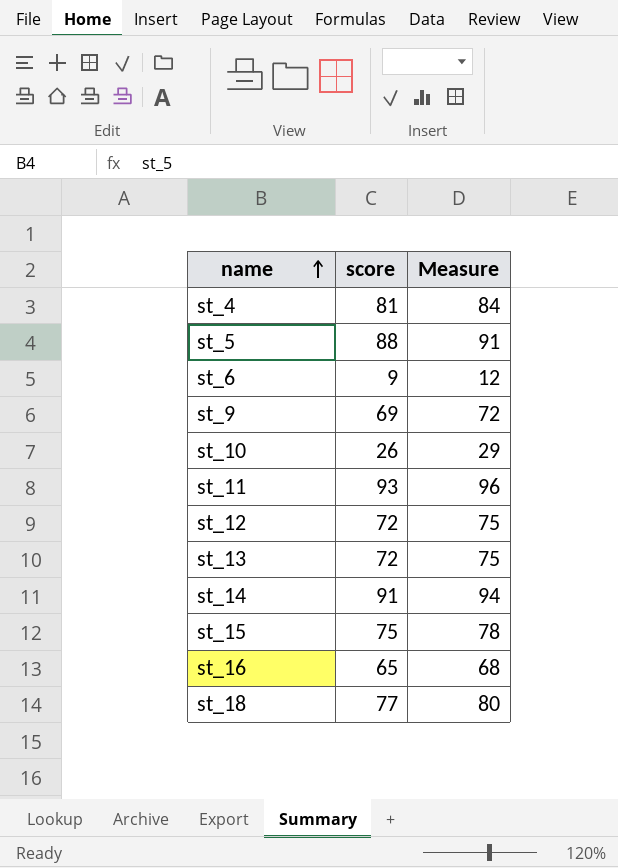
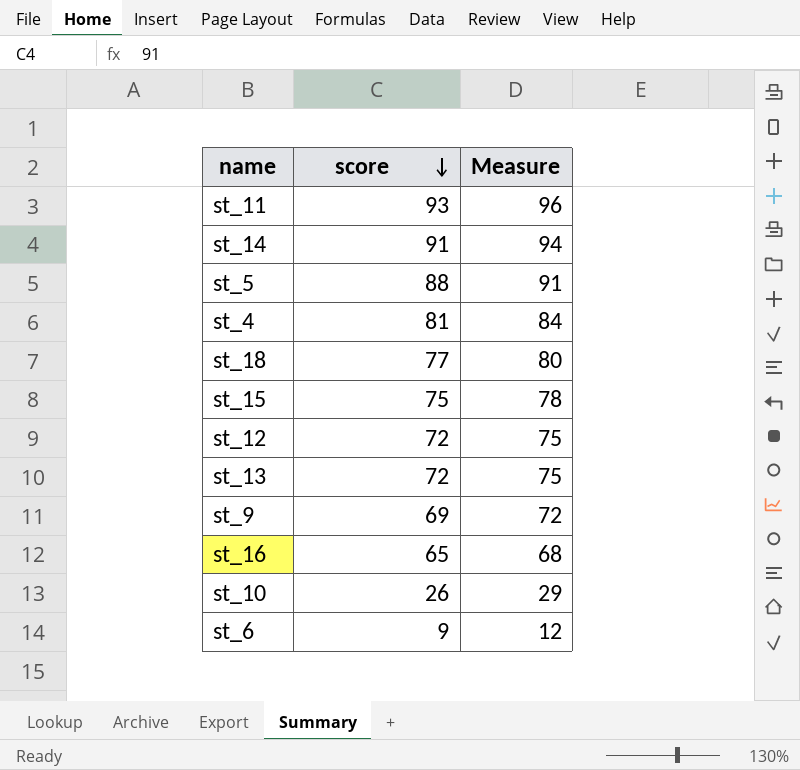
row order: name ascending -> score descending

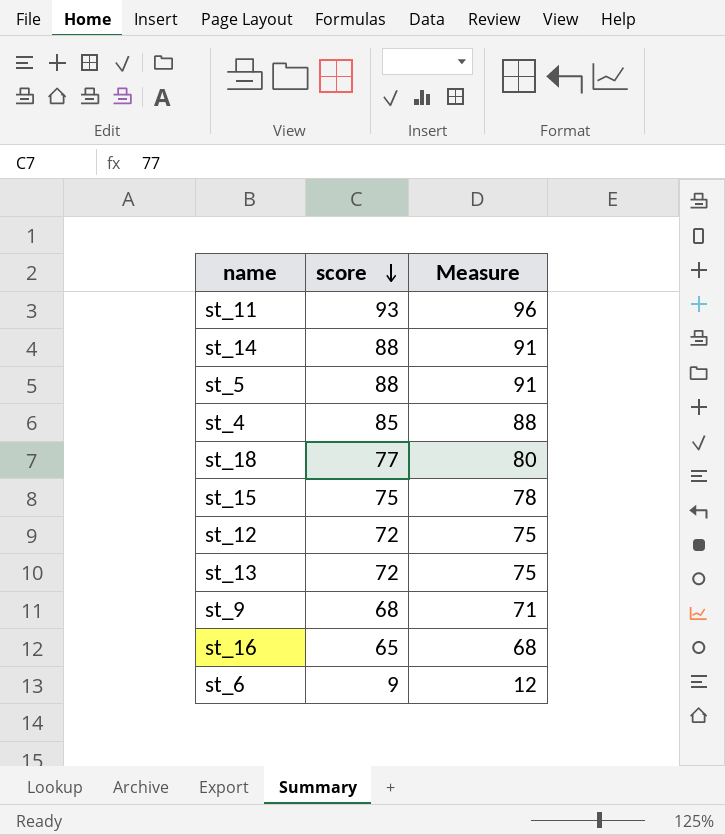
row st_10: 26 | 29 -> none
st_14 | score: 91 -> 88
st_14 | Measure: 94 -> 91
st_4 | score: 81 -> 85
st_4 | Measure: 84 -> 88
st_9 | score: 69 -> 68
st_9 | Measure: 72 -> 71

